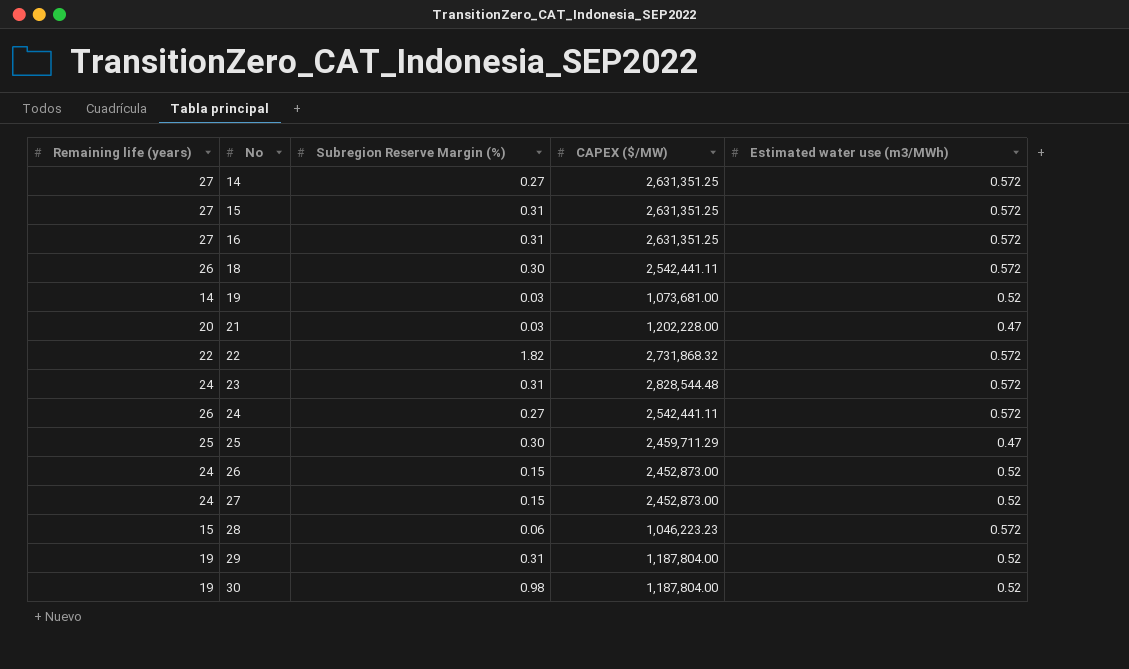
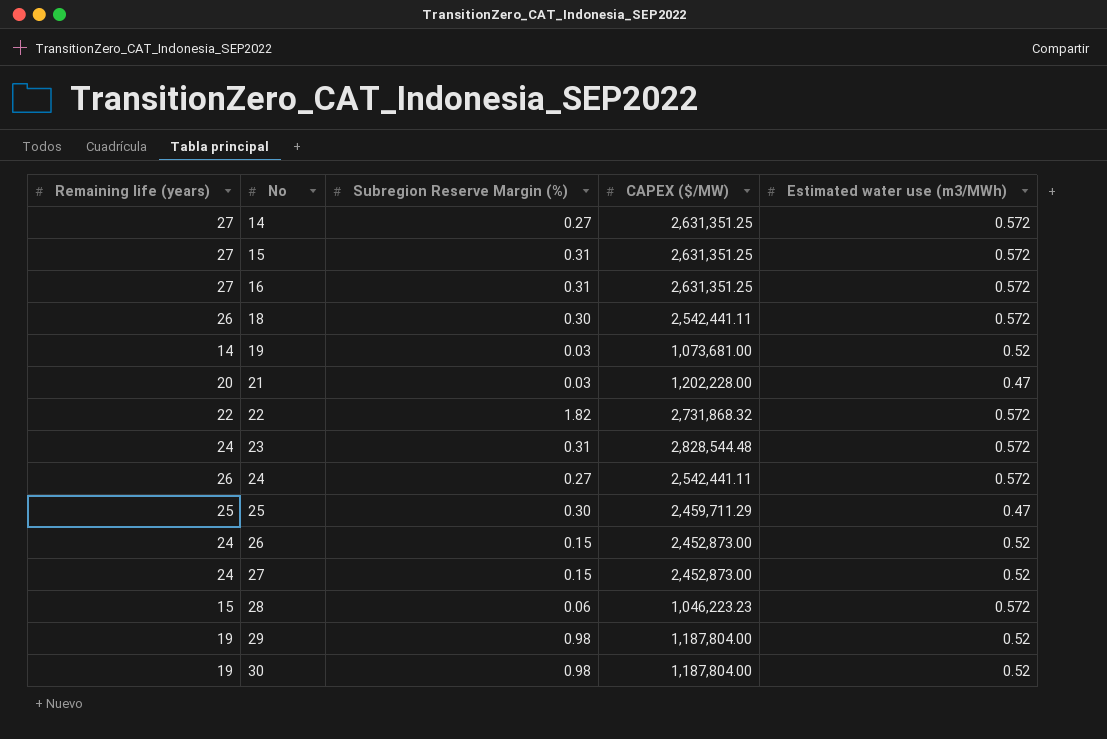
29 | Subregion Reserve Margin (%): 0.31 -> 0.98

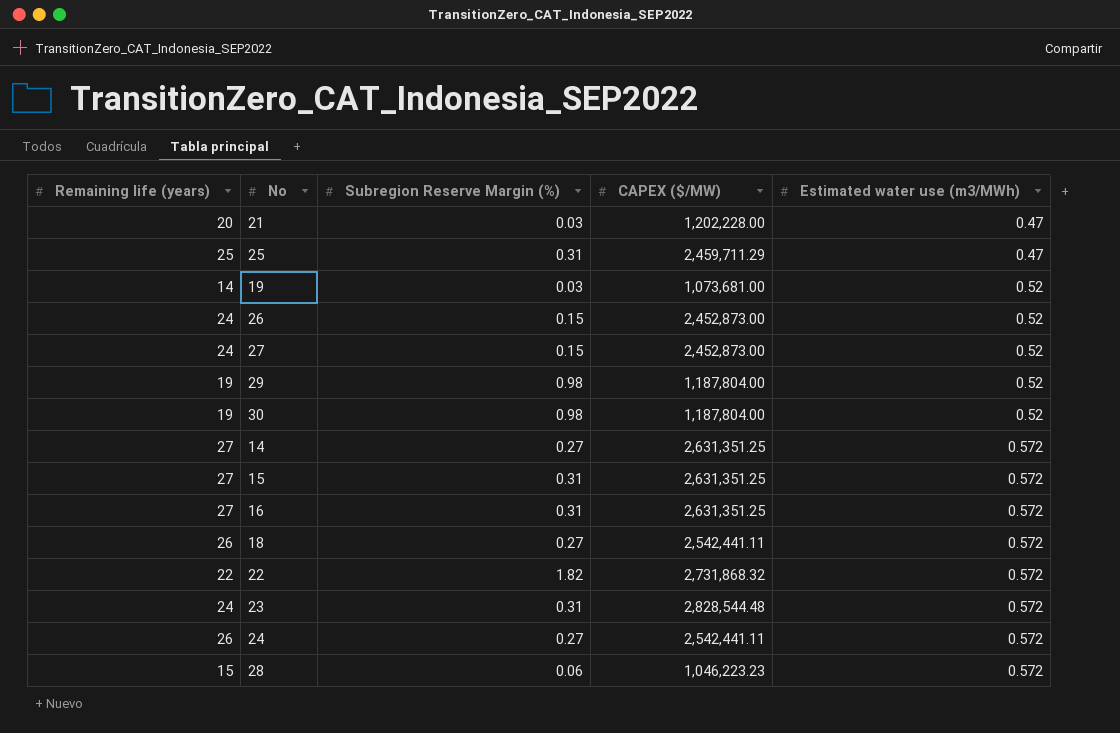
row order: No ascending -> Estimated water use (m3/MWh) ascending
25 | Subregion Reserve Margin (%): 0.30 -> 0.31
18 | Subregion Reserve Margin (%): 0.30 -> 0.27

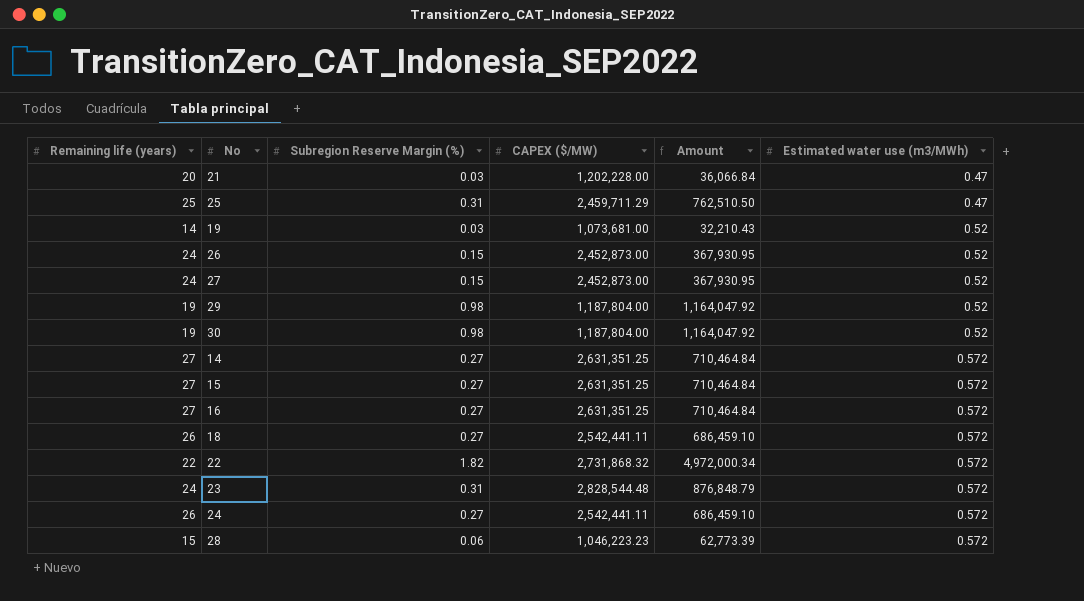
column Amount | formula: none -> [Subregion Reserve Margin (%)] * [CAPEX ($/MW)]
15 | Subregion Reserve Margin (%): 0.31 -> 0.27
16 | Subregion Reserve Margin (%): 0.31 -> 0.27

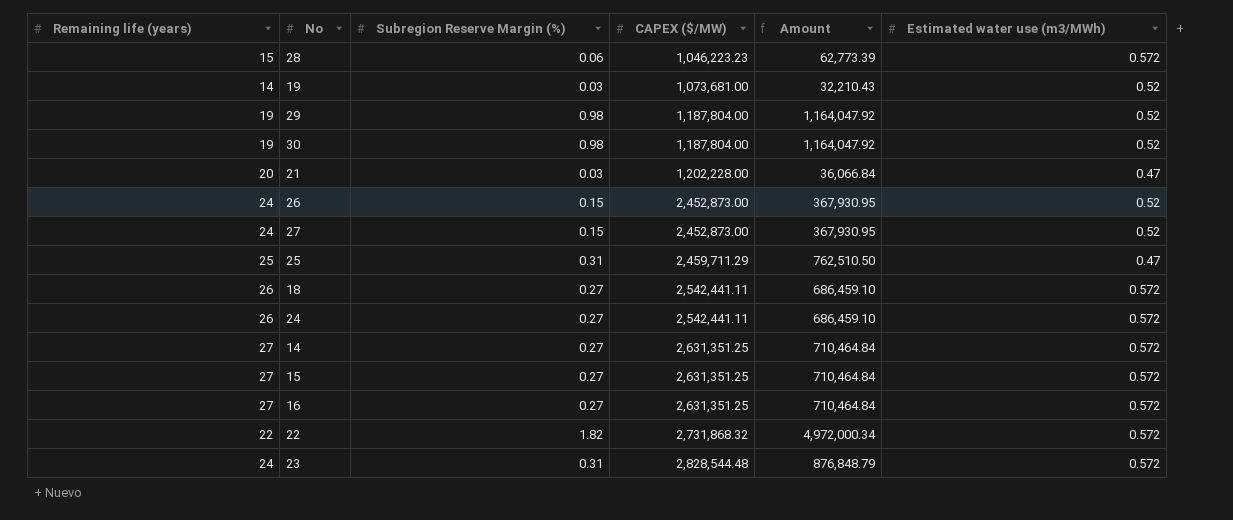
row order: Estimated water use (m3/MWh) ascending -> CAPEX ($/MW) ascending

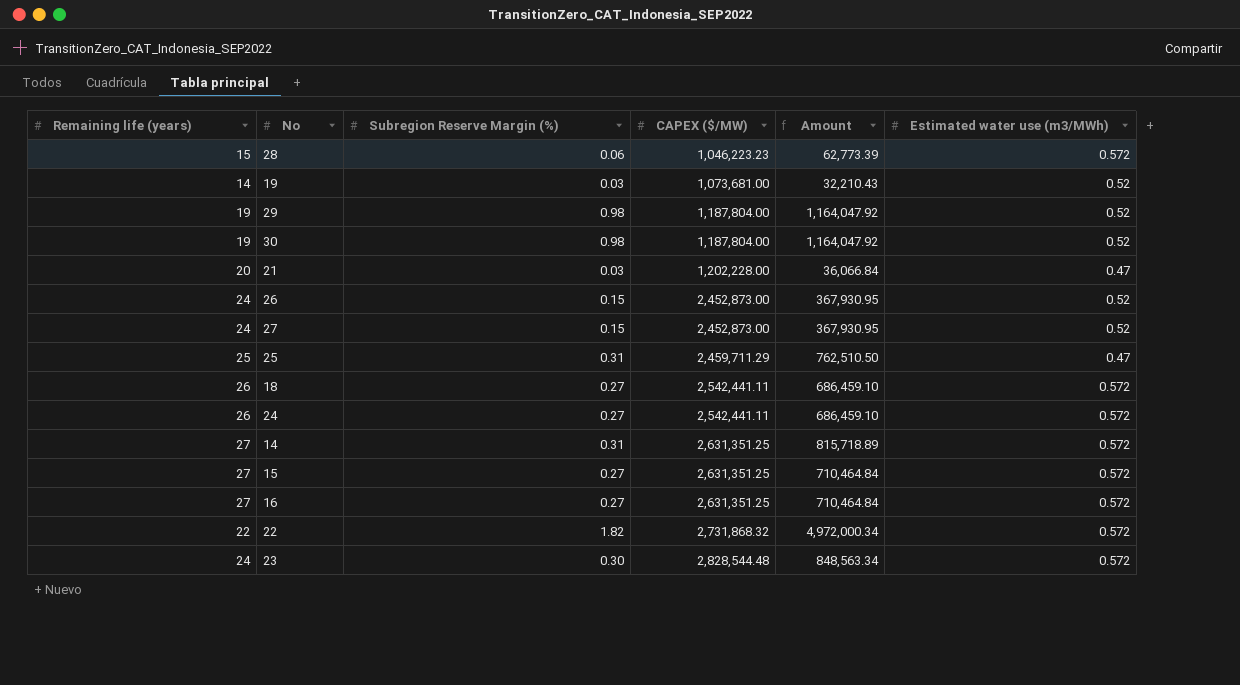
14 | Subregion Reserve Margin (%): 0.27 -> 0.31
14 | Amount: 710,464.84 -> 815,718.89
23 | Subregion Reserve Margin (%): 0.31 -> 0.30
23 | Amount: 876,848.79 -> 848,563.34

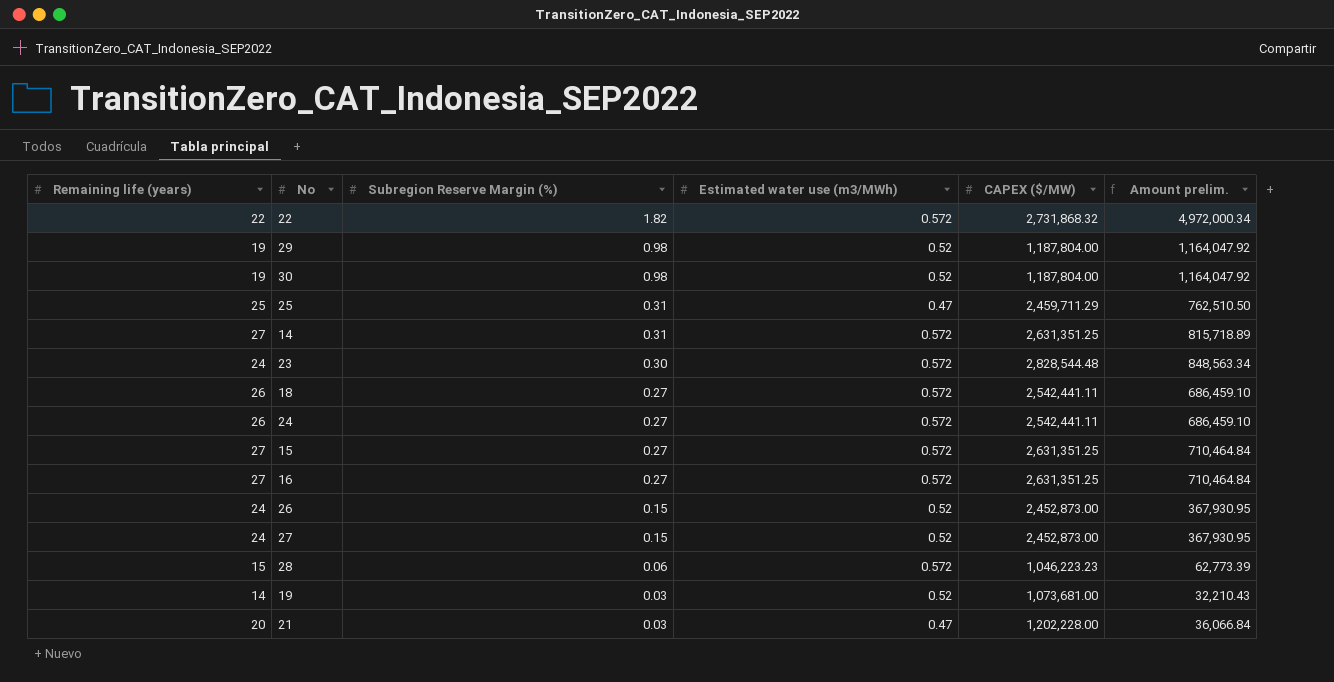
row order: CAPEX ($/MW) ascending -> Subregion Reserve Margin (%) descending
column Estimated water use (m3/MWh) | position: 6 -> 4
column name: Amount -> Amount prelim.

